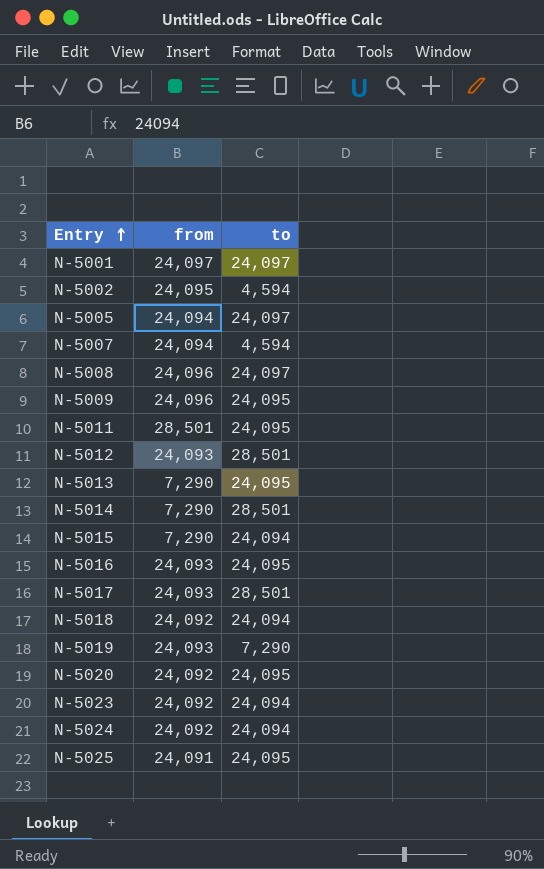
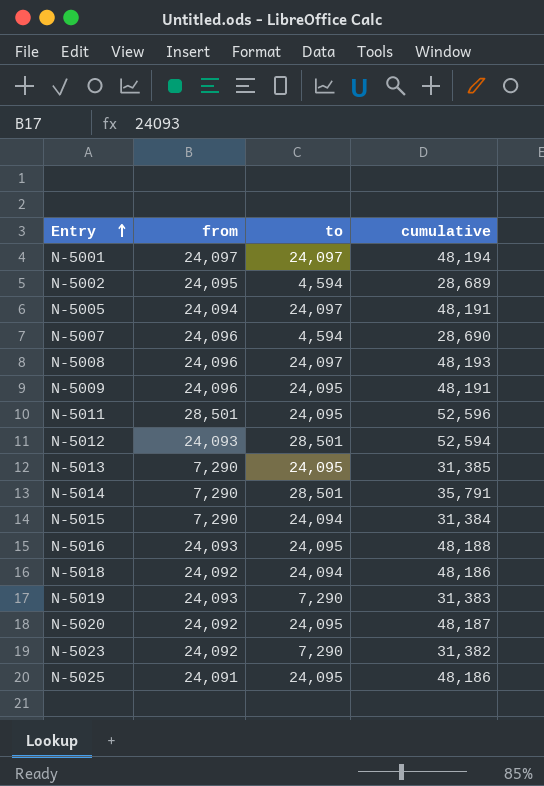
column cumulative | formula: none -> [from] + [to]
row N-5017: 24,093 | 28,501 -> none
row N-5024: 24,092 | 24,094 -> none
N-5007 | from: 24,094 -> 24,096
N-5023 | to: 24,094 -> 7,290

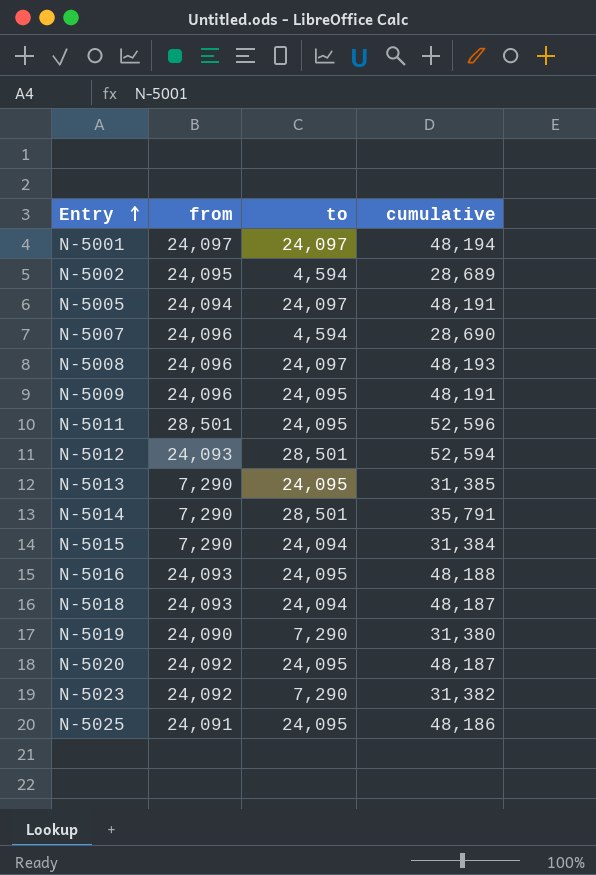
N-5018 | from: 24,092 -> 24,093
N-5018 | cumulative: 48,186 -> 48,187
N-5019 | from: 24,093 -> 24,090
N-5019 | cumulative: 31,383 -> 31,380

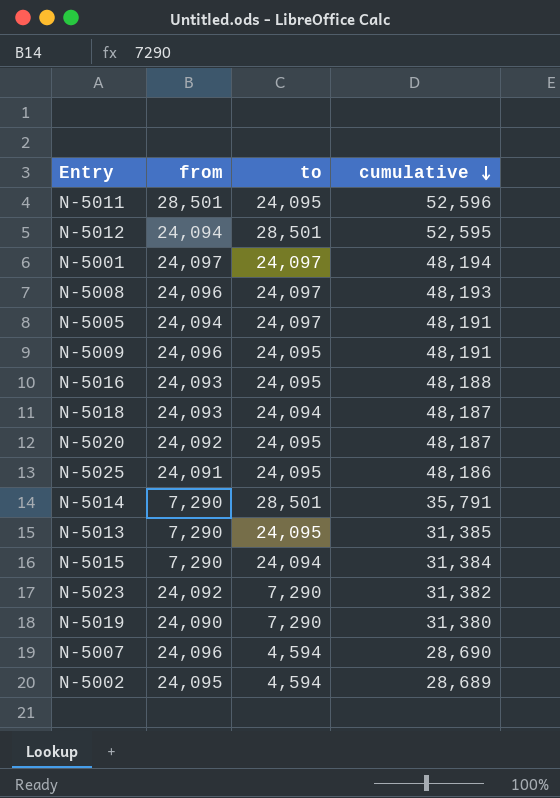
row order: Entry ascending -> cumulative descending
N-5012 | from: 24,093 -> 24,094
N-5012 | cumulative: 52,594 -> 52,595

